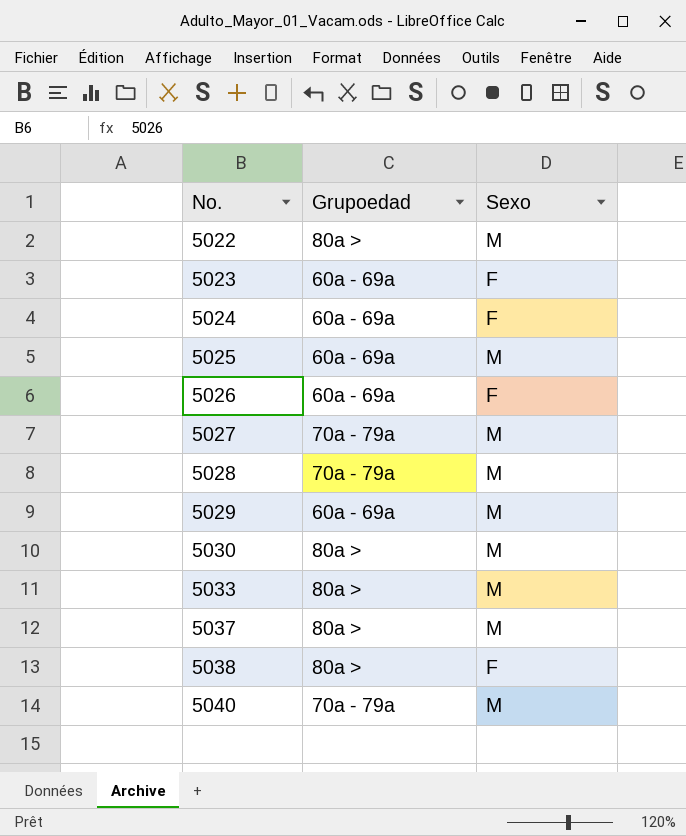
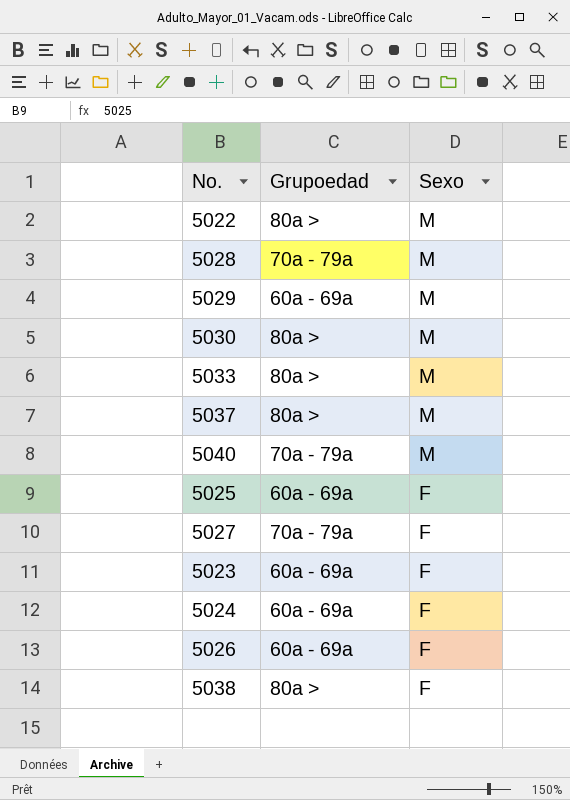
row order: No. ascending -> Sexo descending
5025 | Sexo: M -> F
5027 | Sexo: M -> F

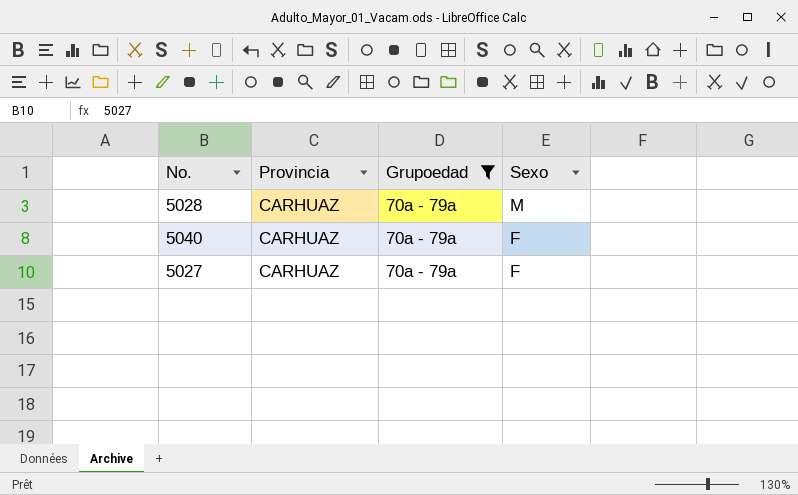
filter: none -> Grupoedad = 70a - 79a
column Provincia | position: none -> 2
5040 | Sexo: M -> F

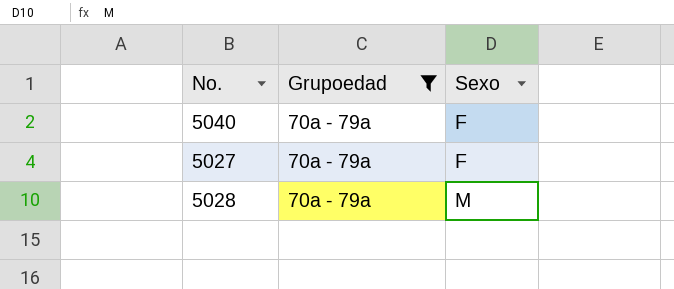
row order: Sexo descending -> Sexo ascending
column Provincia | position: 2 -> none

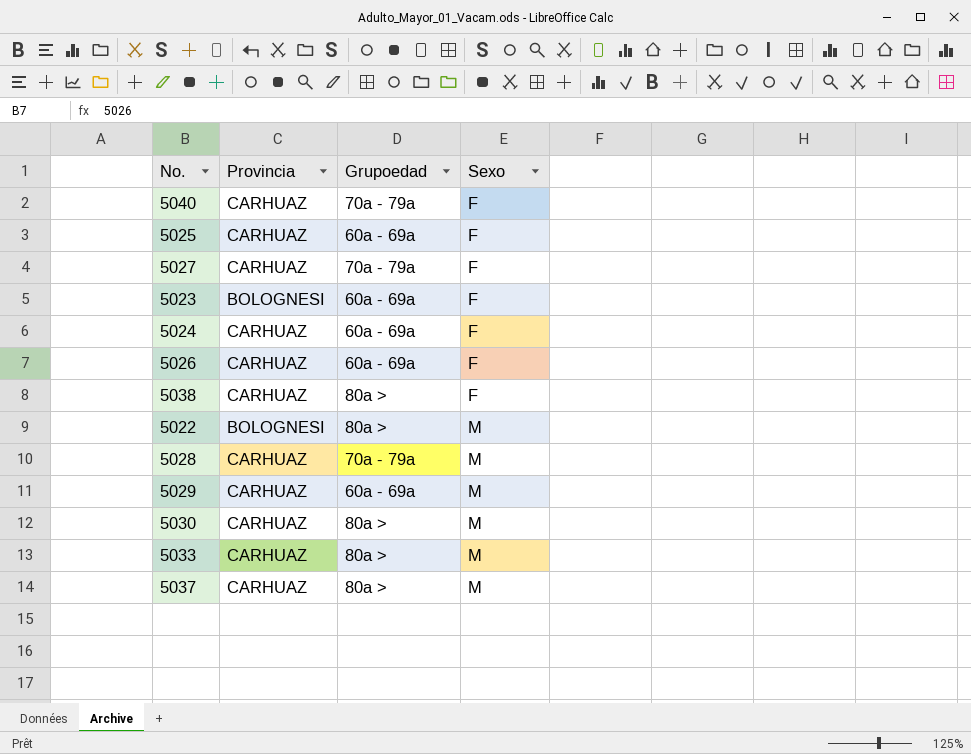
filter: Grupoedad = 70a - 79a -> none
column Provincia | position: none -> 2

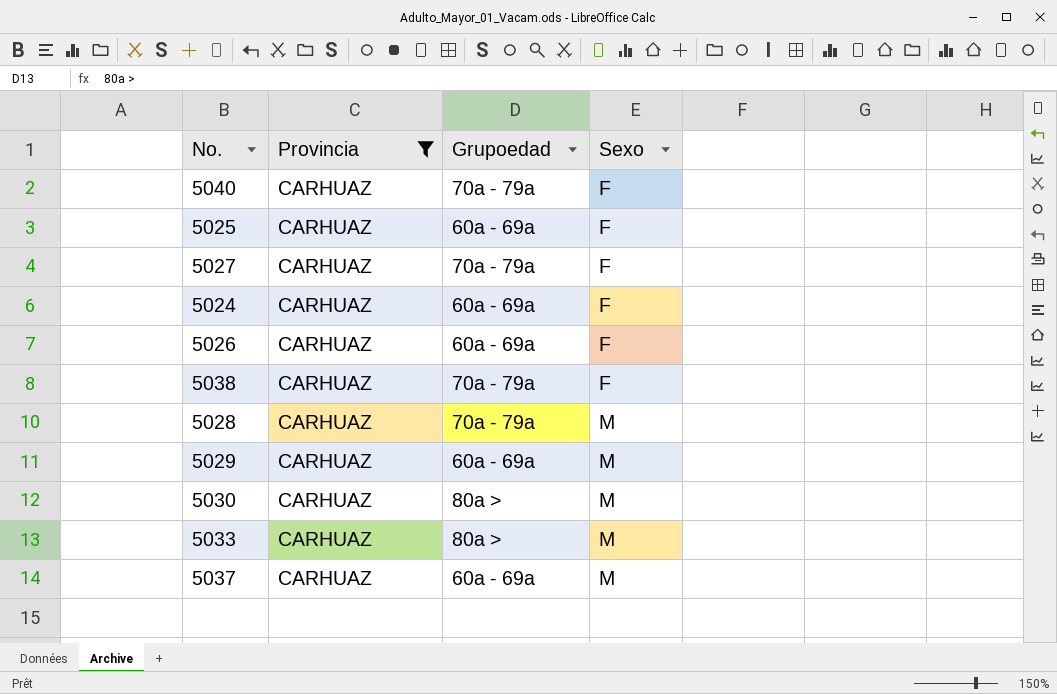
filter: none -> Provincia = CARHUAZ
5038 | Grupoedad: 80a > -> 70a - 79a
5037 | Grupoedad: 80a > -> 60a - 69a

